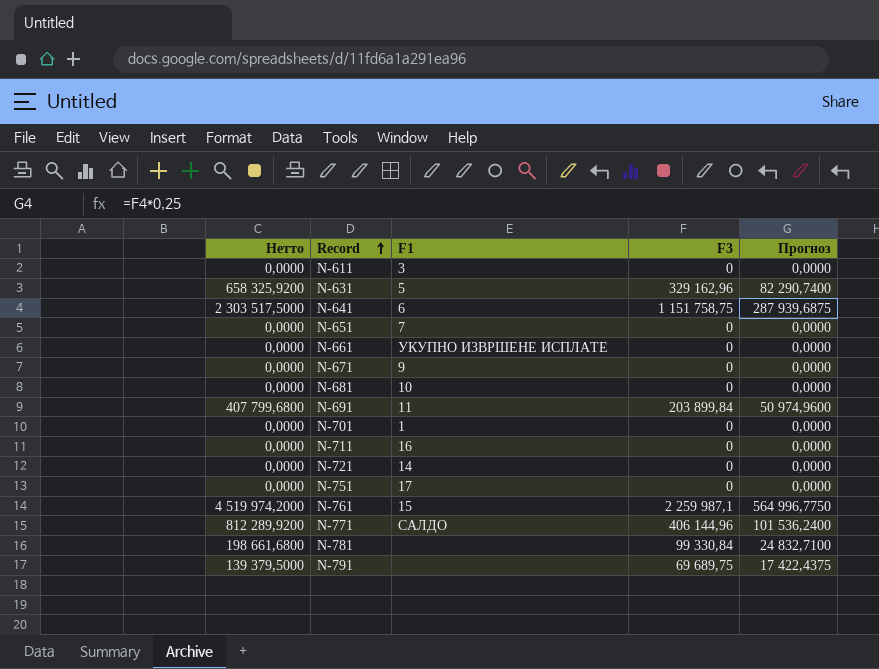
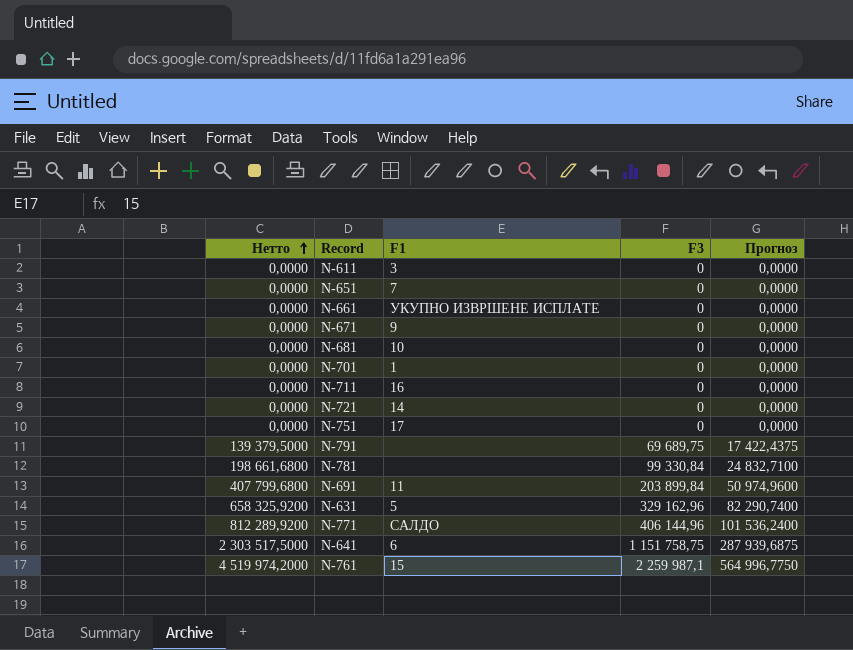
row order: Record ascending -> Нетто ascending

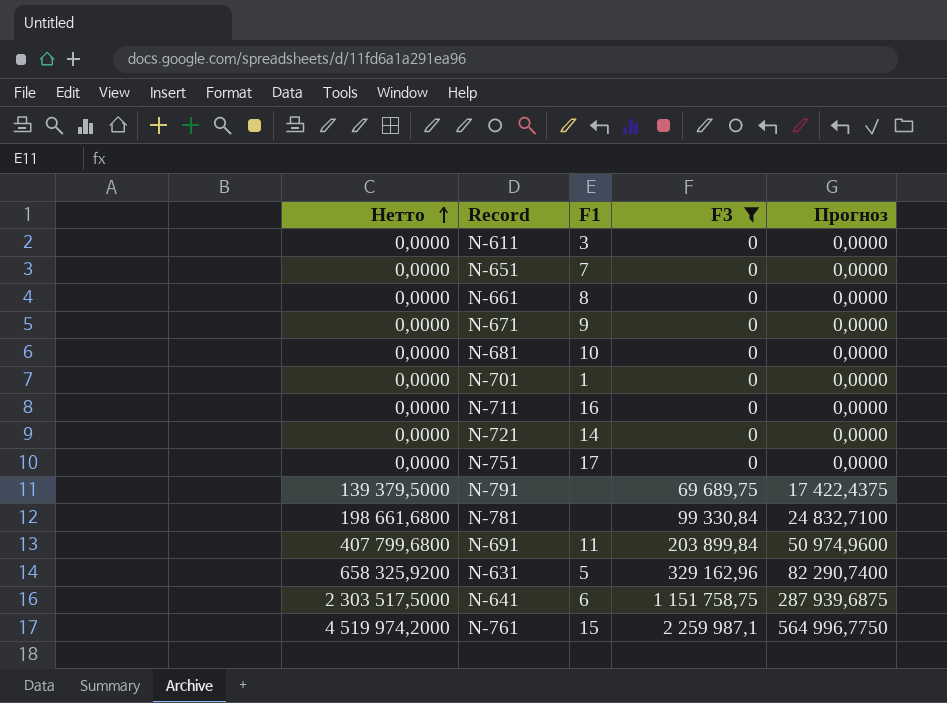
filter: none -> F3 != 406 144,96
N-661 | F1: УКУПНО ИЗВРШЕНЕ ИСПЛАТЕ -> 8

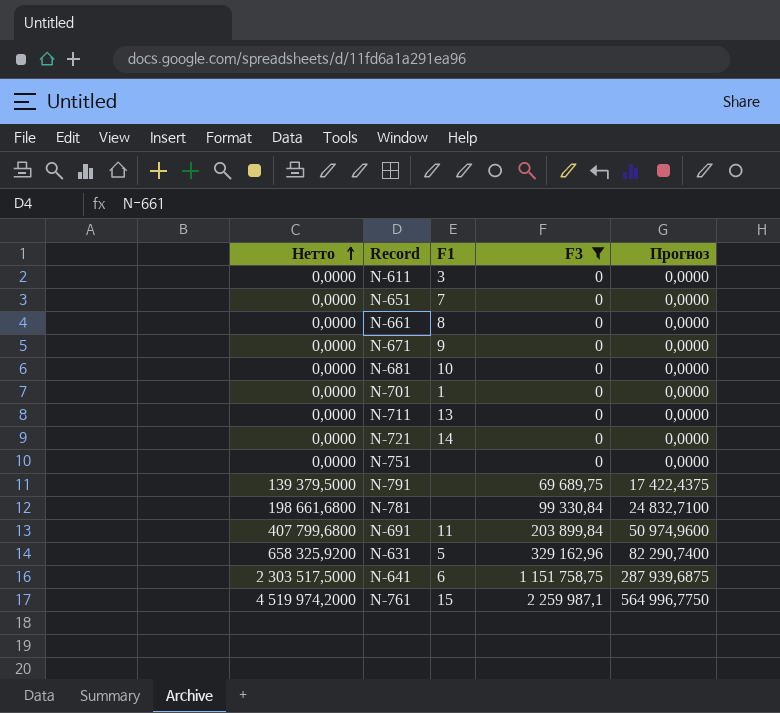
N-711 | F1: 16 -> 13
N-751 | F1: 17 -> none

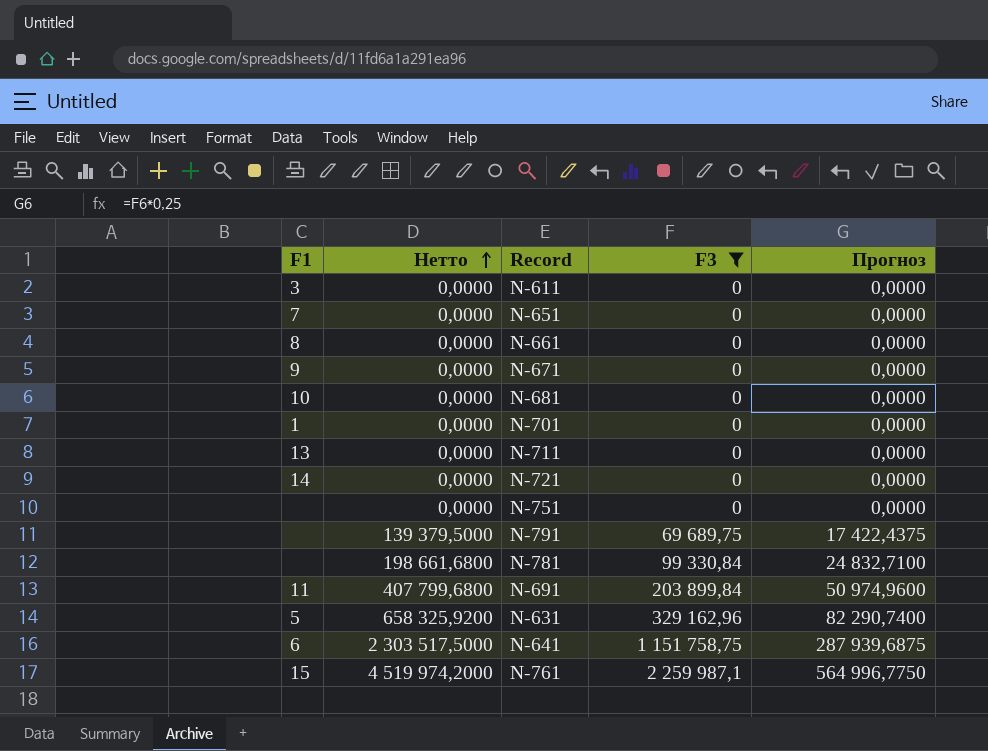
column F1 | position: 3 -> 1

